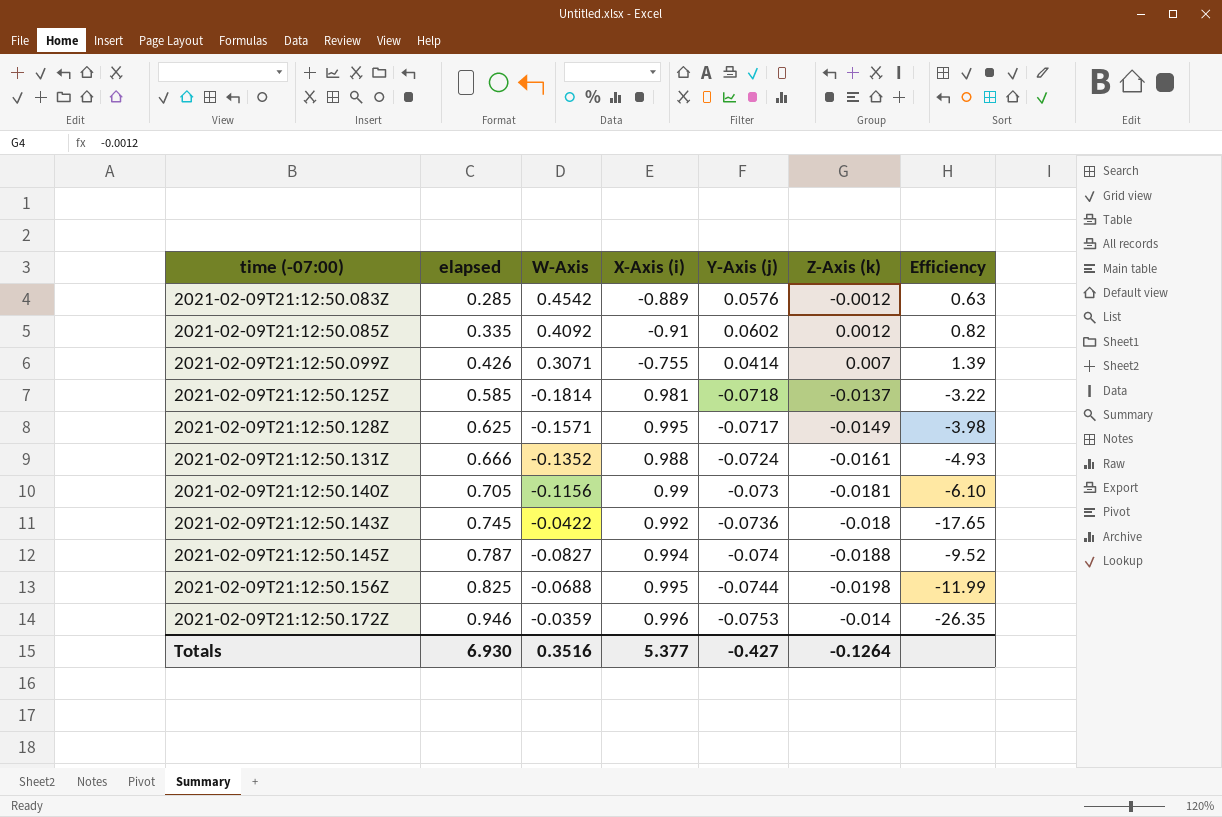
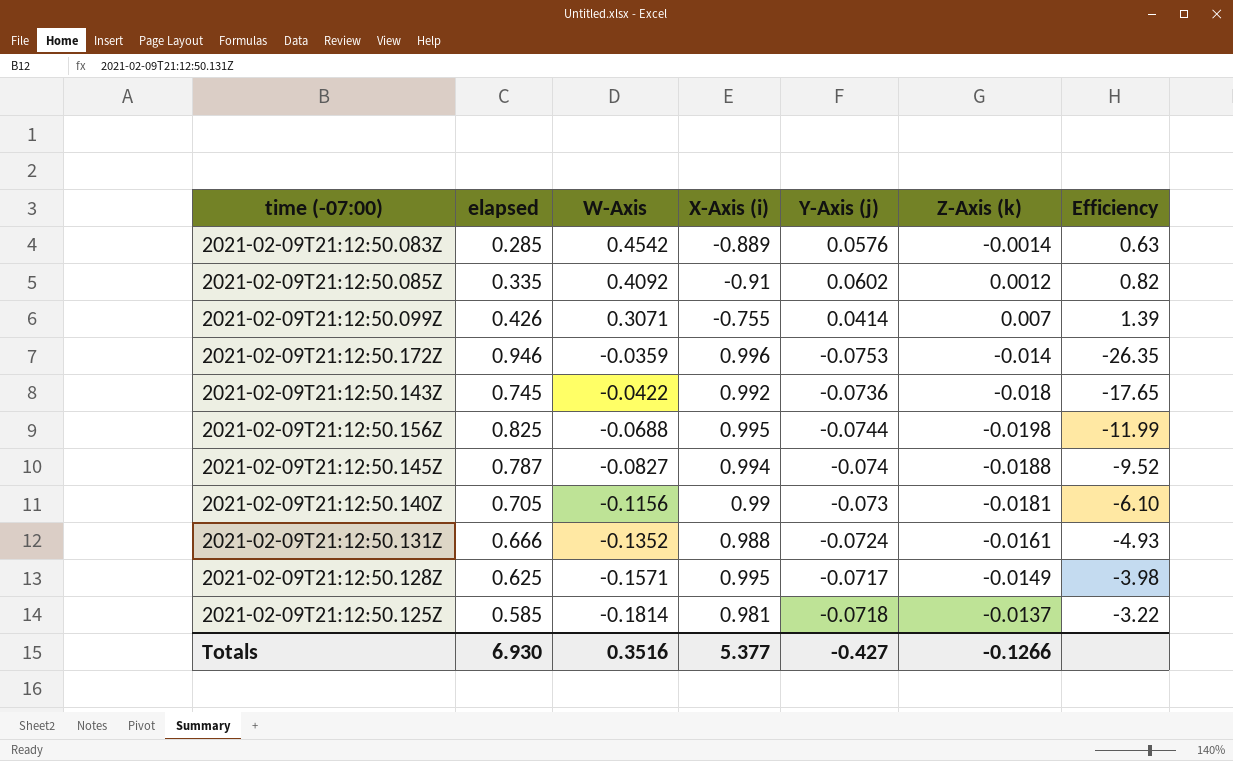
row order: time (-07:00) ascending -> W-Axis descending
2021-02-09T21:12:50.083Z | Z-Axis (k): -0.0012 -> -0.0014
Totals | Z-Axis (k): -0.1264 -> -0.1266

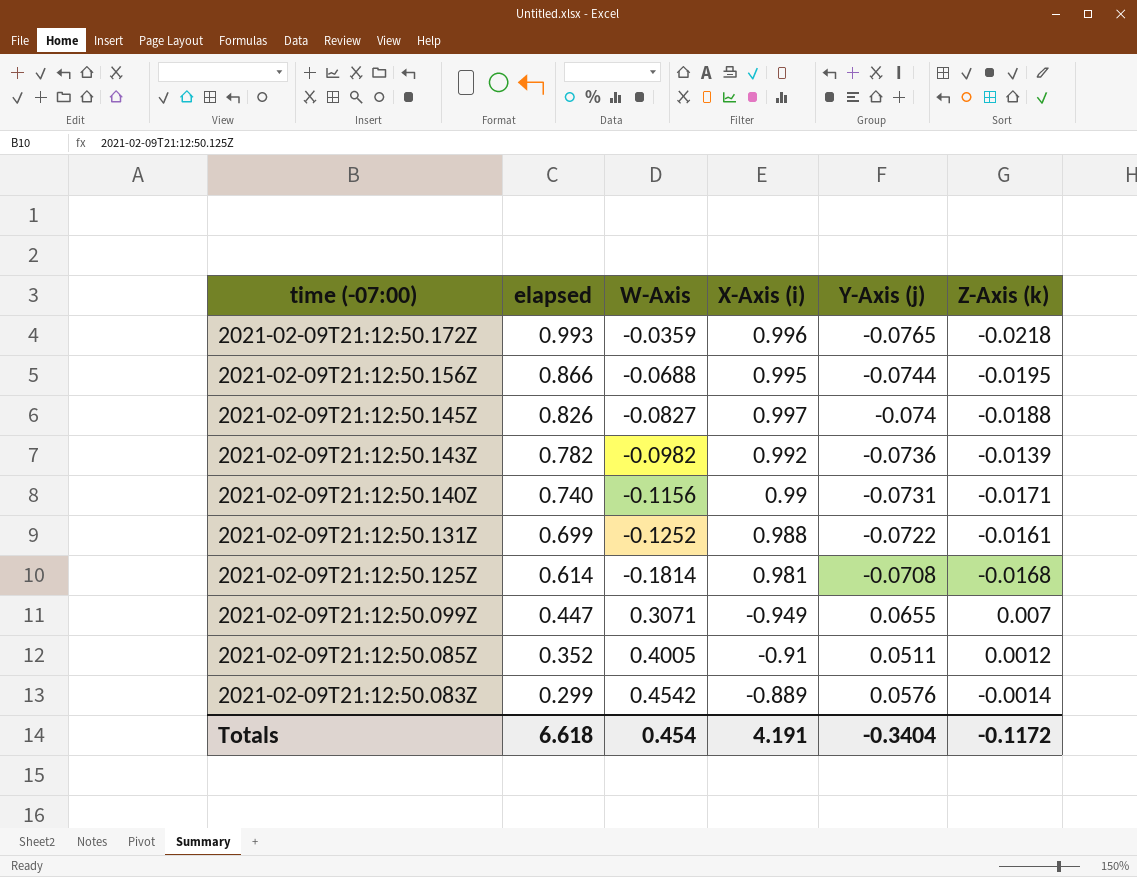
row order: W-Axis descending -> time (-07:00) descending
column Efficiency | formula: [elapsed] / [W-Axis] -> none
row 2021-02-09T21:12:50.128Z: 0.625 | -0.1571 | 0.995 | -0.0717 | -0.0149 | -3.98 -> none
2021-02-09T21:12:50.172Z | elapsed: 0.946 -> 0.993
2021-02-09T21:12:50.172Z | Y-Axis (j): -0.0753 -> -0.0765
2021-02-09T21:12:50.172Z | Z-Axis (k): -0.014 -> -0.0218
2021-02-09T21:12:50.156Z | elapsed: 0.825 -> 0.866
2021-02-09T21:12:50.156Z | Z-Axis (k): -0.0198 -> -0.0195
2021-02-09T21:12:50.145Z | elapsed: 0.787 -> 0.826
2021-02-09T21:12:50.145Z | X-Axis (i): 0.994 -> 0.997
2021-02-09T21:12:50.143Z | elapsed: 0.745 -> 0.782
2021-02-09T21:12:50.143Z | W-Axis: -0.0422 -> -0.0982
2021-02-09T21:12:50.143Z | Z-Axis (k): -0.018 -> -0.0139
2021-02-09T21:12:50.140Z | elapsed: 0.705 -> 0.740
2021-02-09T21:12:50.140Z | Y-Axis (j): -0.073 -> -0.0731
2021-02-09T21:12:50.140Z | Z-Axis (k): -0.0181 -> -0.0171
2021-02-09T21:12:50.131Z | elapsed: 0.666 -> 0.699
2021-02-09T21:12:50.131Z | W-Axis: -0.1352 -> -0.1252
2021-02-09T21:12:50.131Z | Y-Axis (j): -0.0724 -> -0.0722
2021-02-09T21:12:50.125Z | elapsed: 0.585 -> 0.614
2021-02-09T21:12:50.125Z | Y-Axis (j): -0.0718 -> -0.0708
2021-02-09T21:12:50.125Z | Z-Axis (k): -0.0137 -> -0.0168
2021-02-09T21:12:50.099Z | elapsed: 0.426 -> 0.447
2021-02-09T21:12:50.099Z | X-Axis (i): -0.755 -> -0.949
2021-02-09T21:12:50.099Z | Y-Axis (j): 0.0414 -> 0.0655
2021-02-09T21:12:50.085Z | elapsed: 0.335 -> 0.352
2021-02-09T21:12:50.085Z | W-Axis: 0.4092 -> 0.4005
2021-02-09T21:12:50.085Z | Y-Axis (j): 0.0602 -> 0.0511
2021-02-09T21:12:50.083Z | elapsed: 0.285 -> 0.299
Totals | elapsed: 6.930 -> 6.618
Totals | W-Axis: 0.3516 -> 0.454
Totals | X-Axis (i): 5.377 -> 4.191
Totals | Y-Axis (j): -0.427 -> -0.3404
Totals | Z-Axis (k): -0.1266 -> -0.1172

